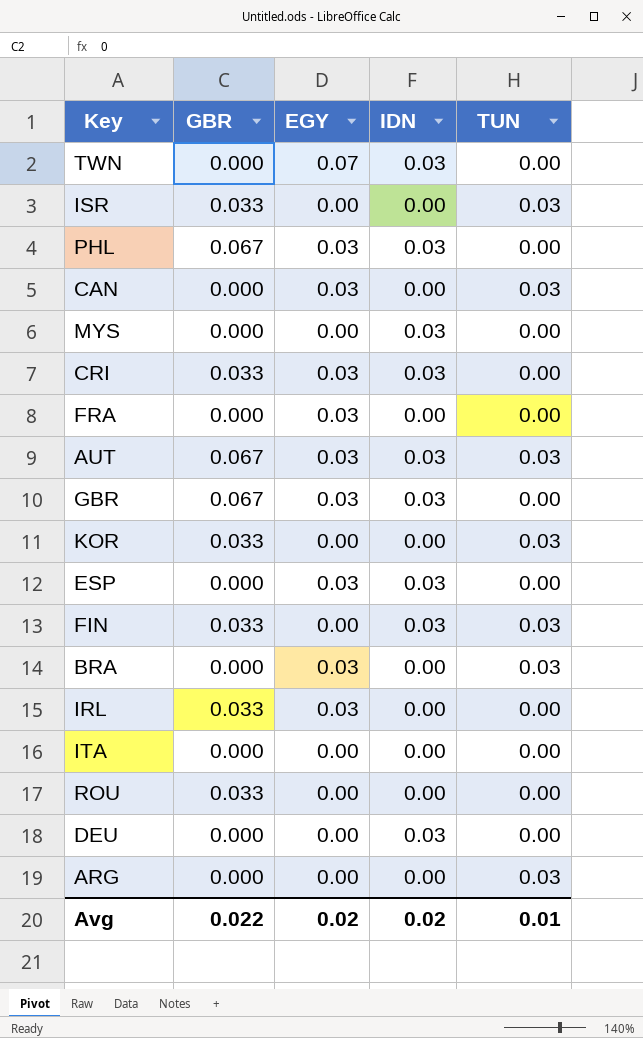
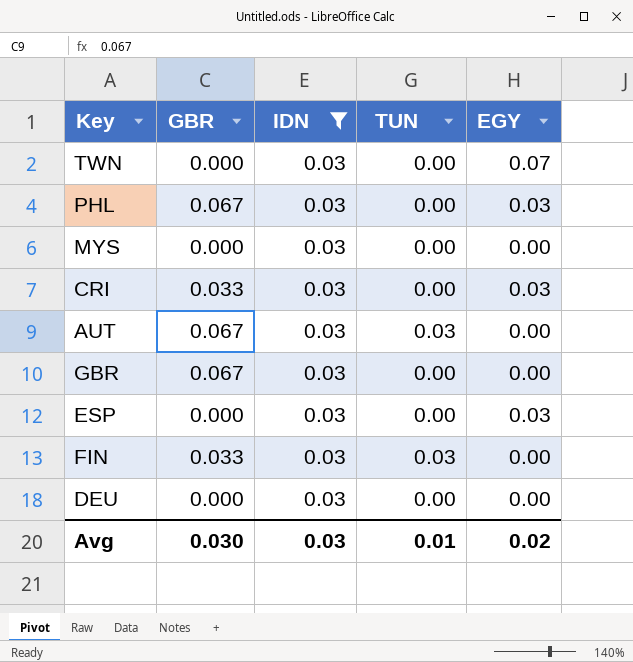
filter: none -> IDN = 0.03
column EGY | position: 3 -> 5
AUT | EGY: 0.03 -> 0.00
GBR | EGY: 0.03 -> 0.00
Avg | GBR: 0.022 -> 0.030
Avg | IDN: 0.02 -> 0.03

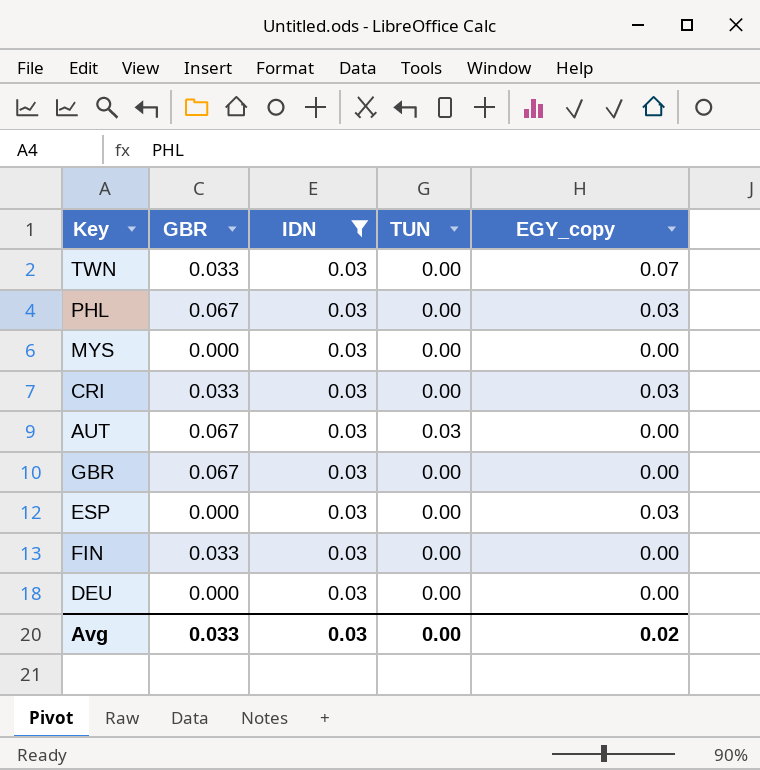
column name: EGY -> EGY_copy
TWN | GBR: 0.000 -> 0.033
FIN | TUN: 0.03 -> 0.00
Avg | GBR: 0.030 -> 0.033
Avg | TUN: 0.01 -> 0.00

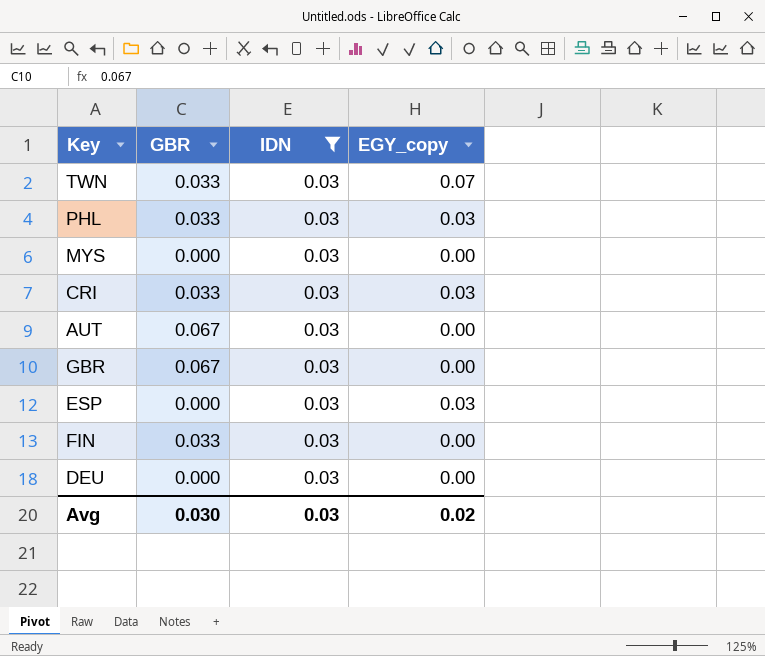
column TUN | position: 4 -> none
PHL | GBR: 0.067 -> 0.033
Avg | GBR: 0.033 -> 0.030

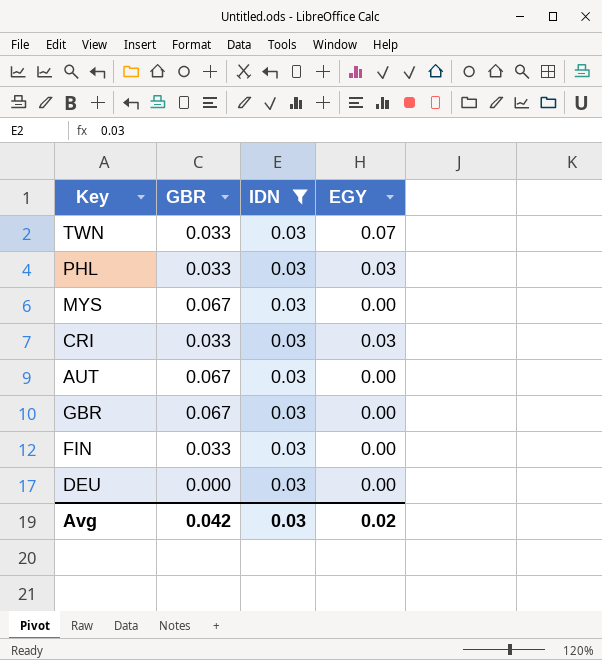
column name: EGY_copy -> EGY
row ESP: 0.000 | 0.03 | 0.03 -> none
MYS | GBR: 0.000 -> 0.067
Avg | GBR: 0.030 -> 0.042

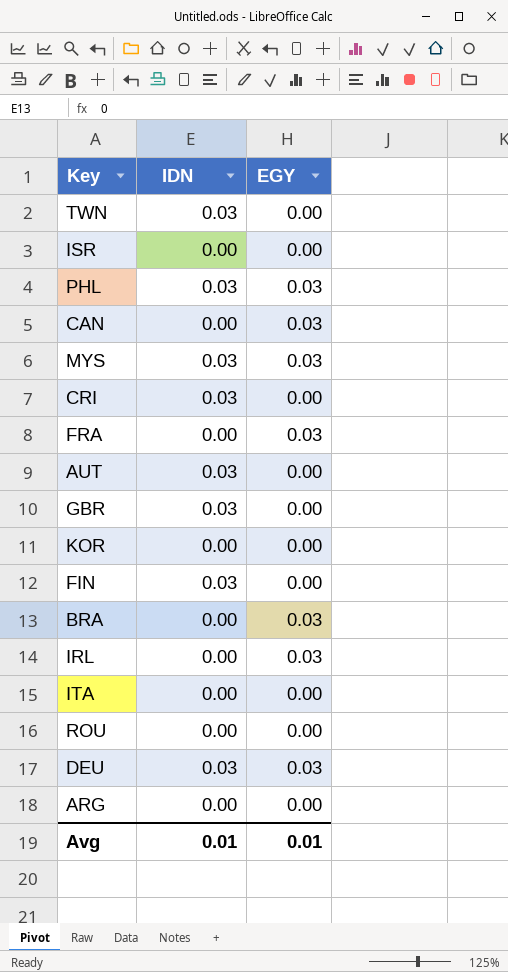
filter: IDN = 0.03 -> none
column GBR | position: 2 -> none
TWN | EGY: 0.07 -> 0.00
MYS | EGY: 0.00 -> 0.03
CRI | EGY: 0.03 -> 0.00
DEU | EGY: 0.00 -> 0.03
Avg | IDN: 0.03 -> 0.01
Avg | EGY: 0.02 -> 0.01

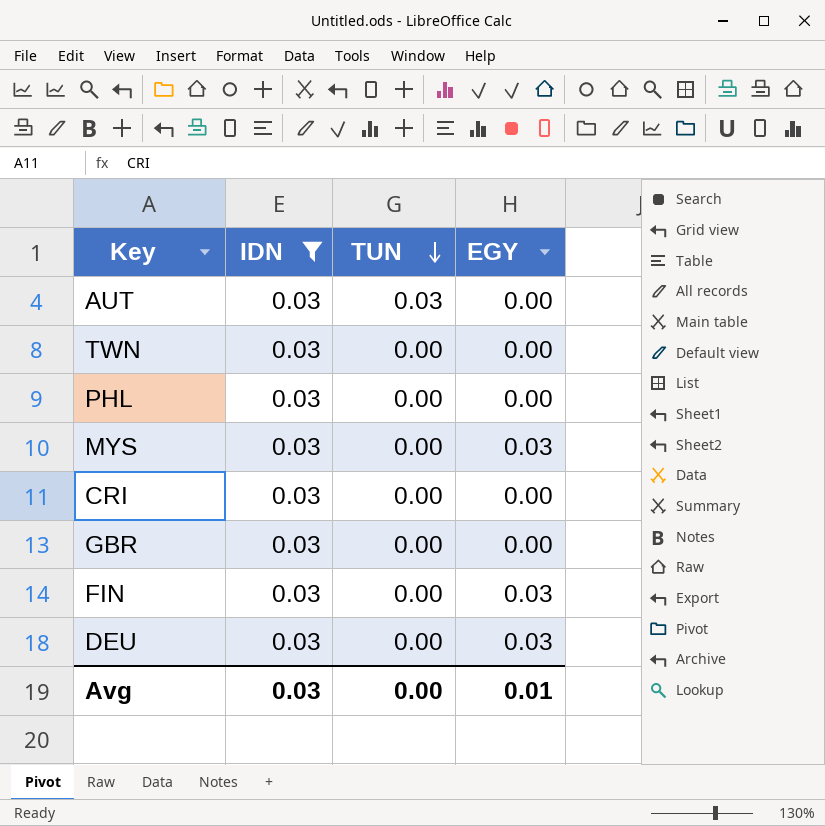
filter: none -> IDN = 0.03
row order: none -> TUN descending
column TUN | position: none -> 3
PHL | EGY: 0.03 -> 0.00
FIN | EGY: 0.00 -> 0.03
Avg | IDN: 0.01 -> 0.03

